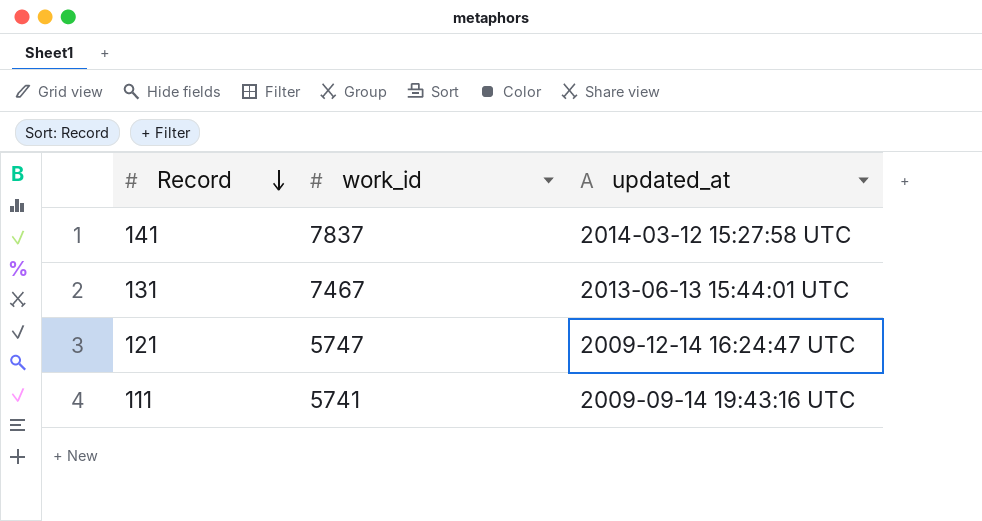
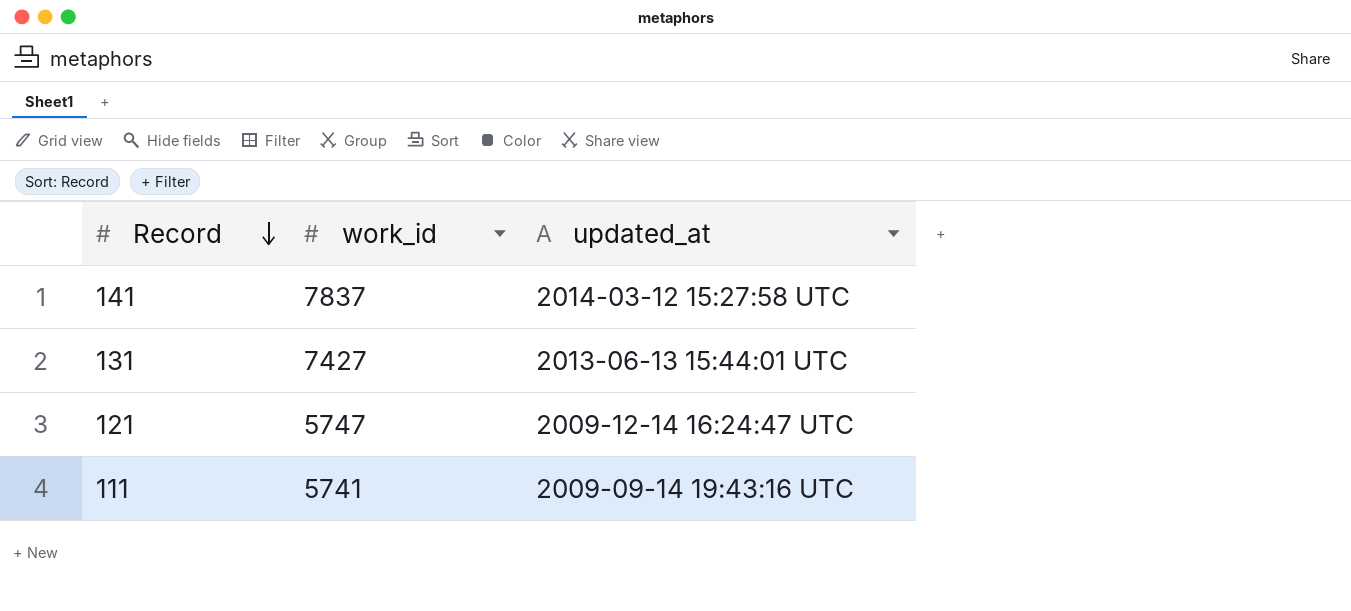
131 | work_id: 7467 -> 7427

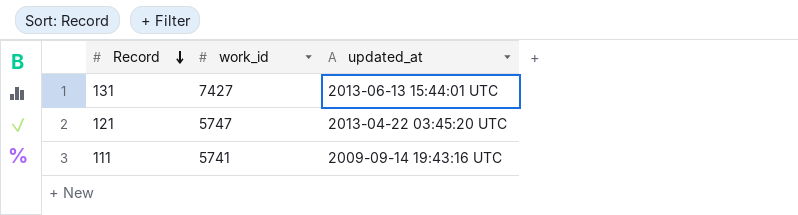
row 141: 7837 | 2014-03-12 15:27:58 UTC -> none
121 | updated_at: 2009-12-14 16:24:47 UTC -> 2013-04-22 03:45:20 UTC

